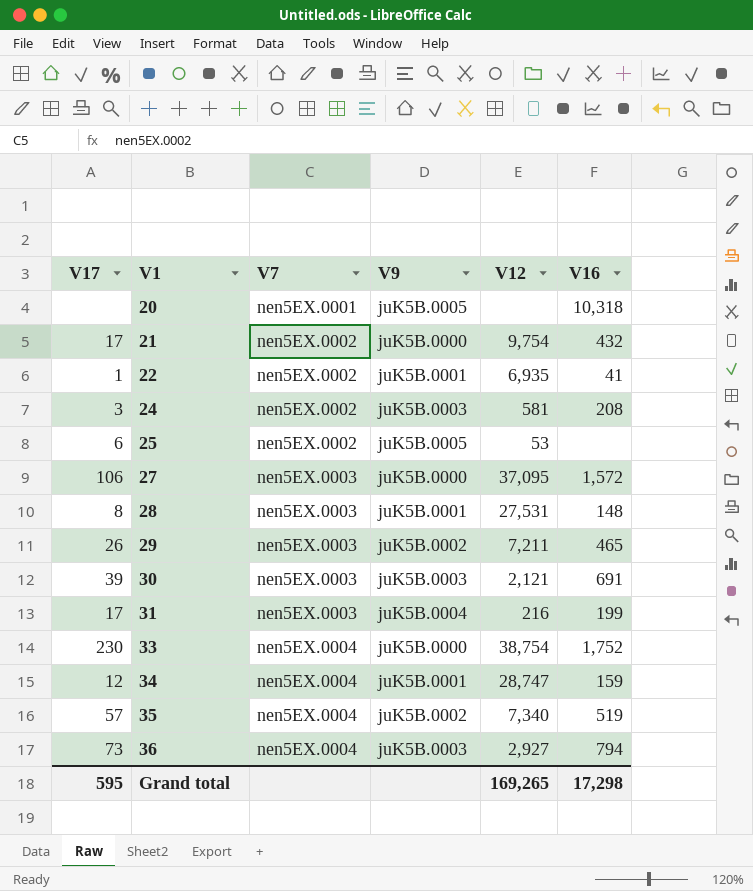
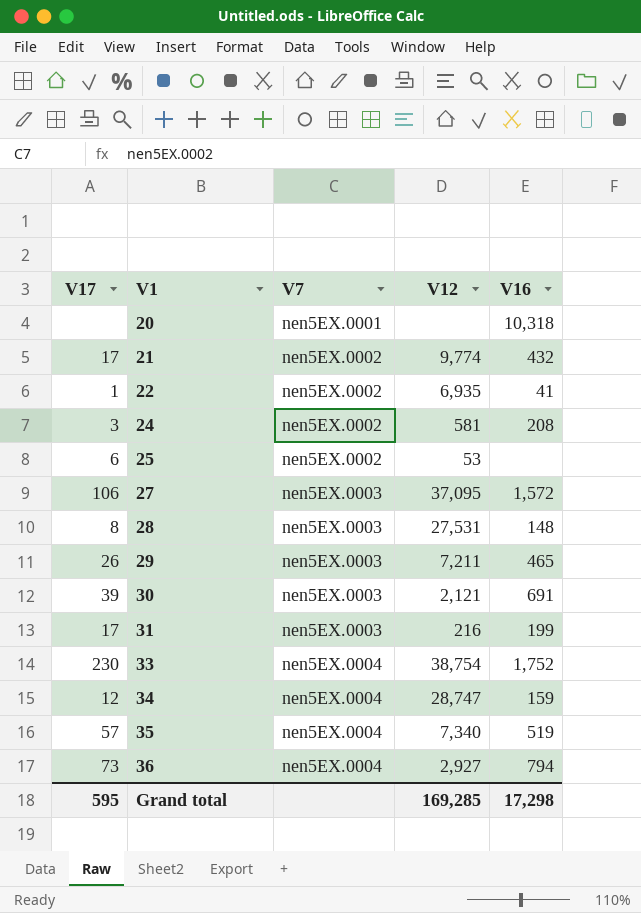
column V9 | position: 4 -> none
21 | V12: 9,754 -> 9,774
Grand total | V12: 169,265 -> 169,285

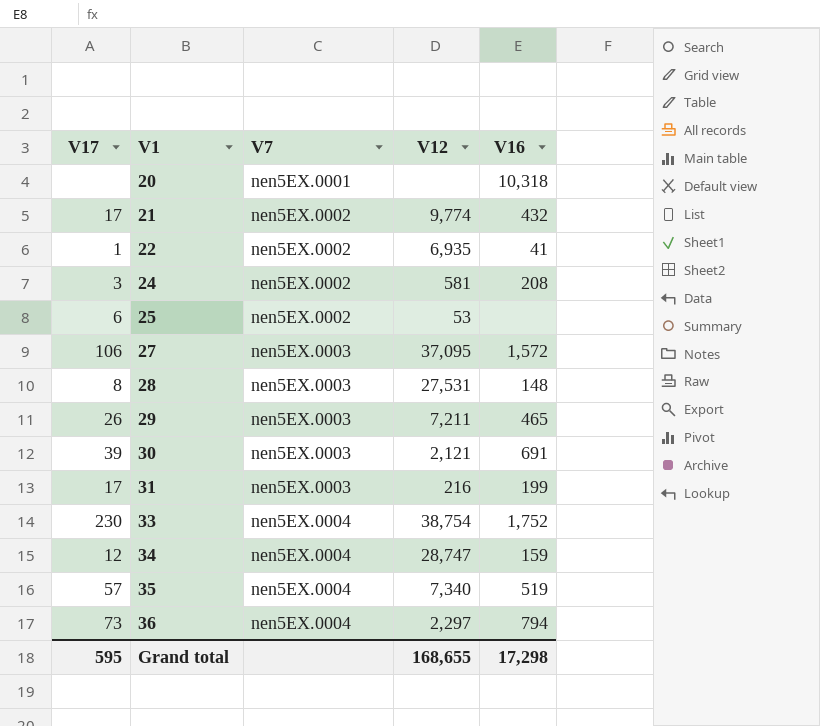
36 | V12: 2,927 -> 2,297
Grand total | V12: 169,285 -> 168,655

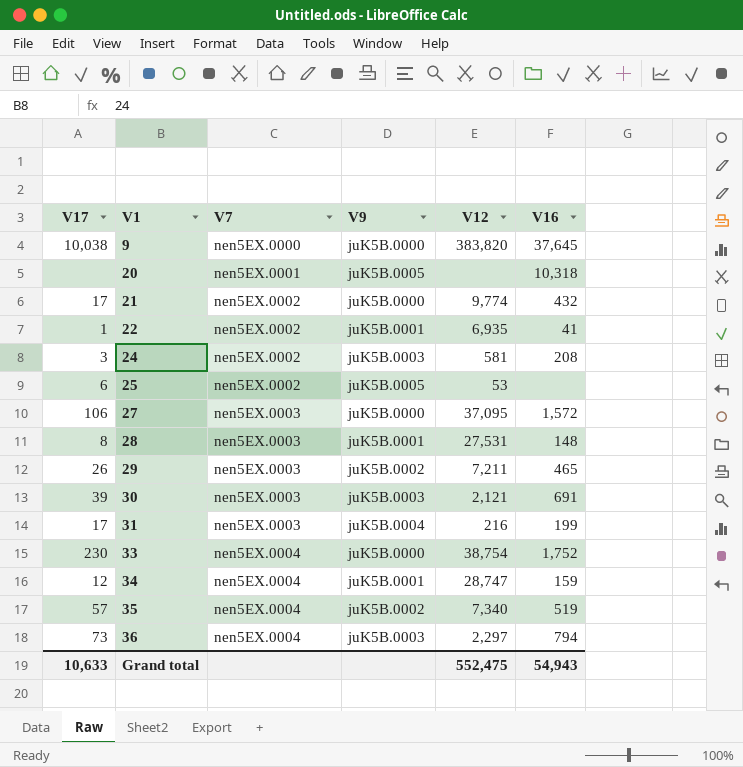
column V9 | position: none -> 4
row 9: none -> 10,038 | nen5EX.0000 | juK5B.0000 | 383,820 | 37,645
Grand total | V17: 595 -> 10,633
Grand total | V12: 168,655 -> 552,475
Grand total | V16: 17,298 -> 54,943

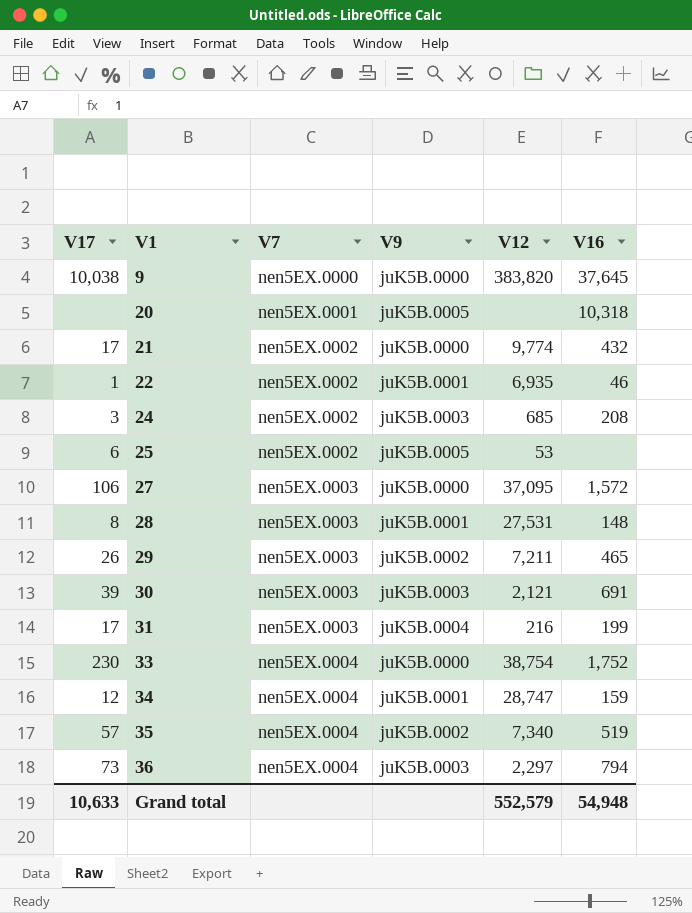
22 | V16: 41 -> 46
24 | V12: 581 -> 685
Grand total | V12: 552,475 -> 552,579
Grand total | V16: 54,943 -> 54,948

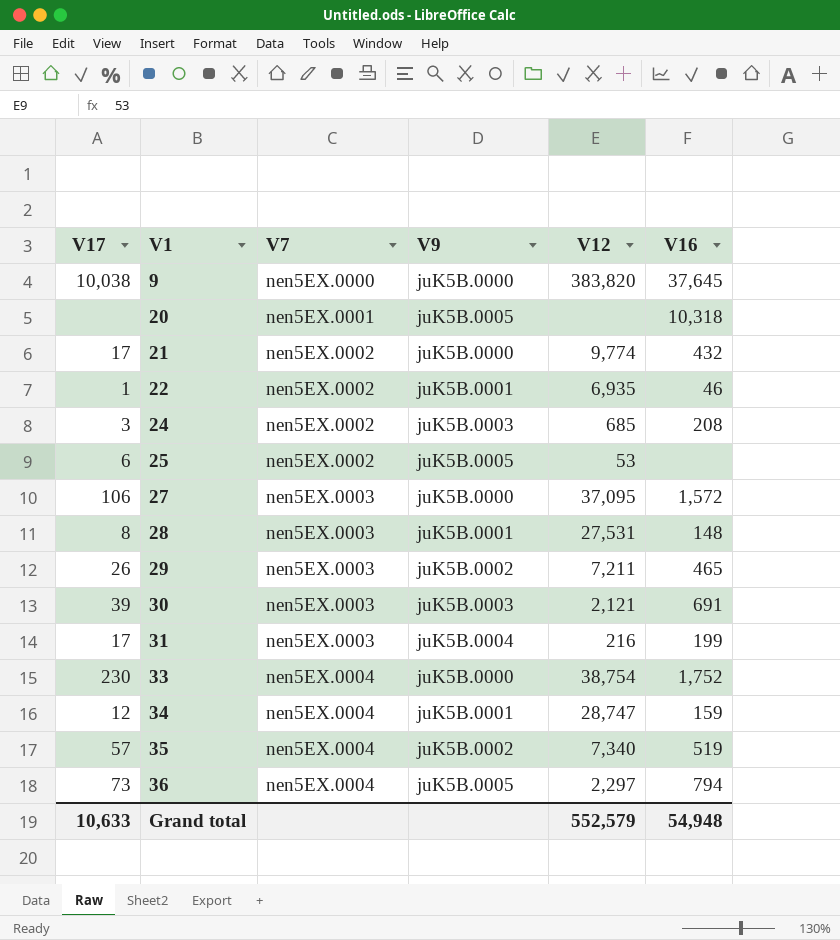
36 | V9: juK5B.0003 -> juK5B.0005

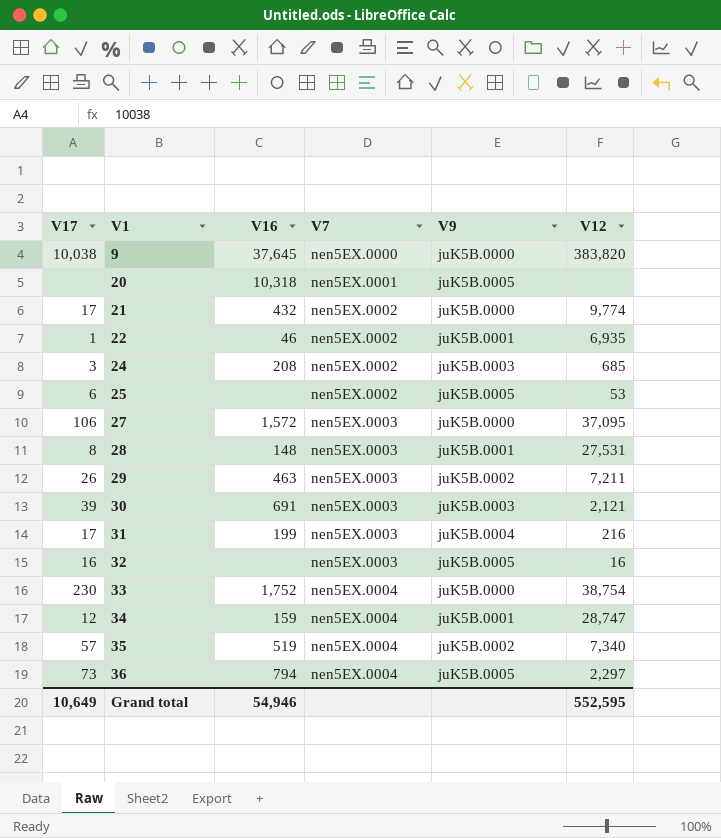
column V16 | position: 6 -> 3
29 | V16: 465 -> 463
row 32: none -> 16 | none | nen5EX.0003 | juK5B.0005 | 16
Grand total | V17: 10,633 -> 10,649
Grand total | V16: 54,948 -> 54,946
Grand total | V12: 552,579 -> 552,595

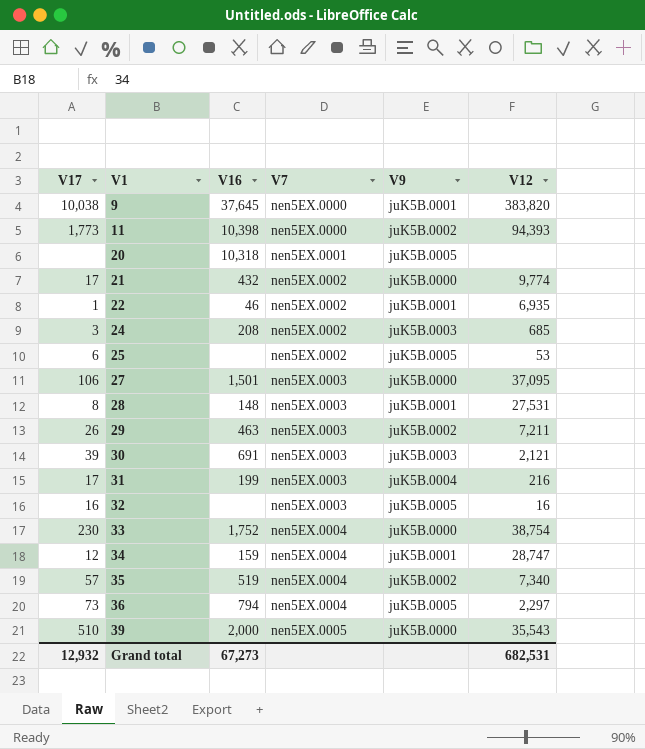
9 | V9: juK5B.0000 -> juK5B.0001
row 11: none -> 1,773 | 10,398 | nen5EX.0000 | juK5B.0002 | 94,393
27 | V16: 1,572 -> 1,501
row 39: none -> 510 | 2,000 | nen5EX.0005 | juK5B.0000 | 35,543
Grand total | V17: 10,649 -> 12,932
Grand total | V16: 54,946 -> 67,273
Grand total | V12: 552,595 -> 682,531

